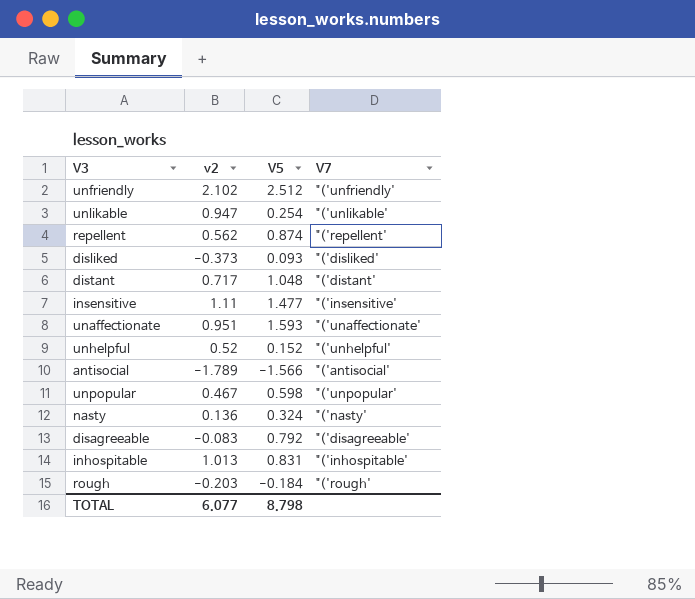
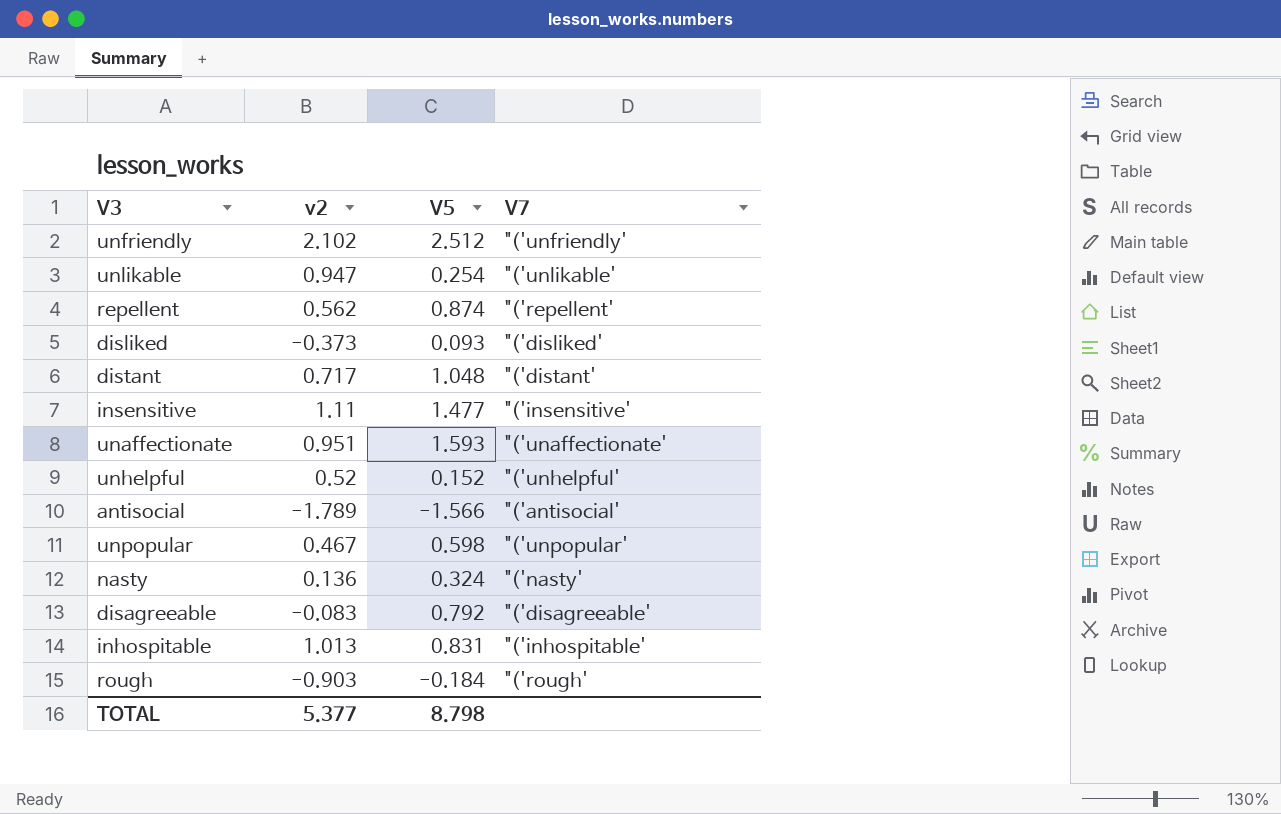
rough | v2: -0.203 -> -0.903
TOTAL | v2: 6.077 -> 5.377

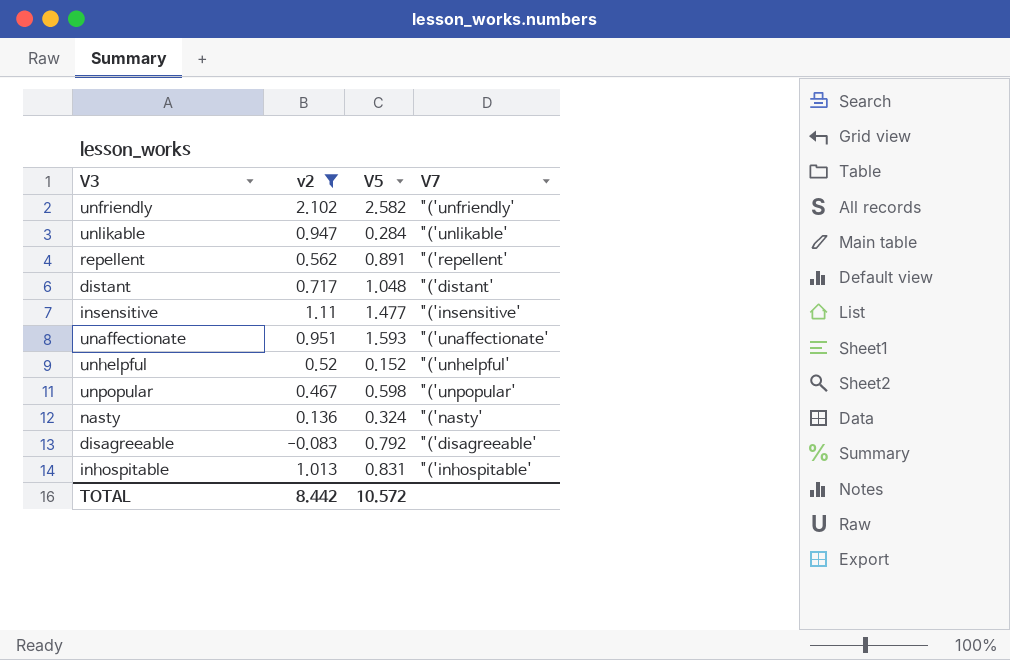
filter: none -> v2 >= -0.083
unfriendly | V5: 2.512 -> 2.582
unlikable | V5: 0.254 -> 0.284
repellent | V5: 0.874 -> 0.891
TOTAL | v2: 5.377 -> 8.442
TOTAL | V5: 8.798 -> 10.572

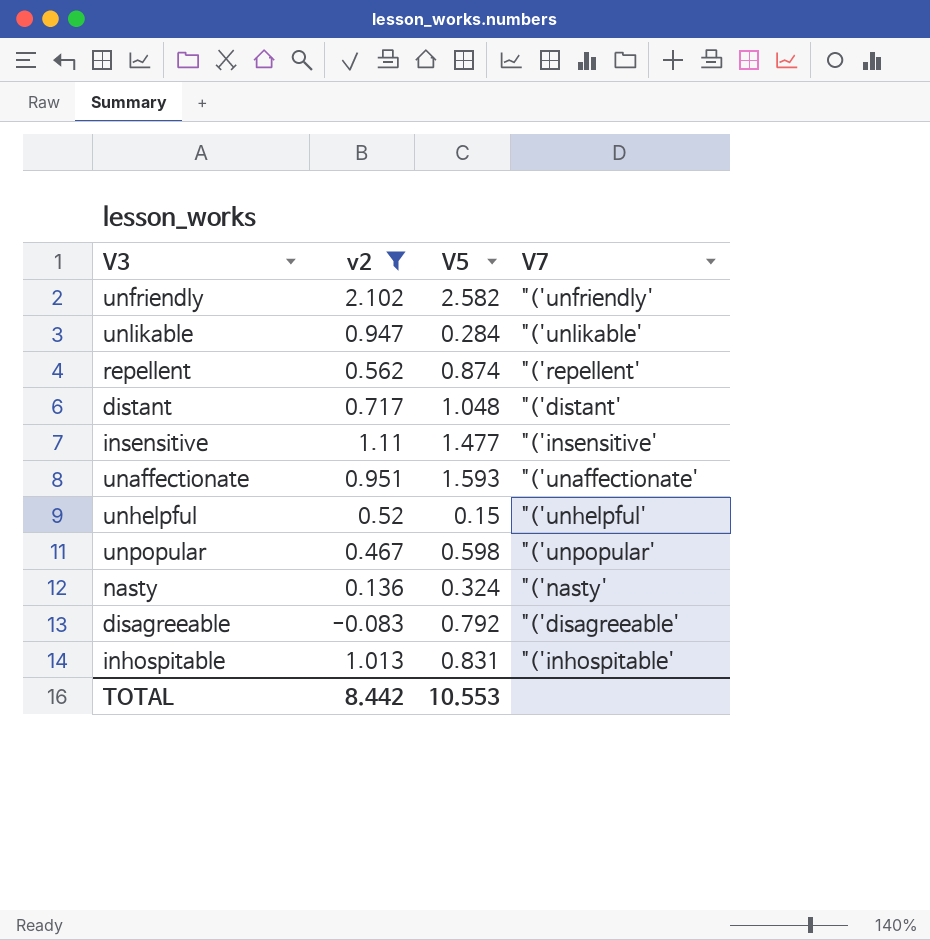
repellent | V5: 0.891 -> 0.874
unhelpful | V5: 0.152 -> 0.15
TOTAL | V5: 10.572 -> 10.553

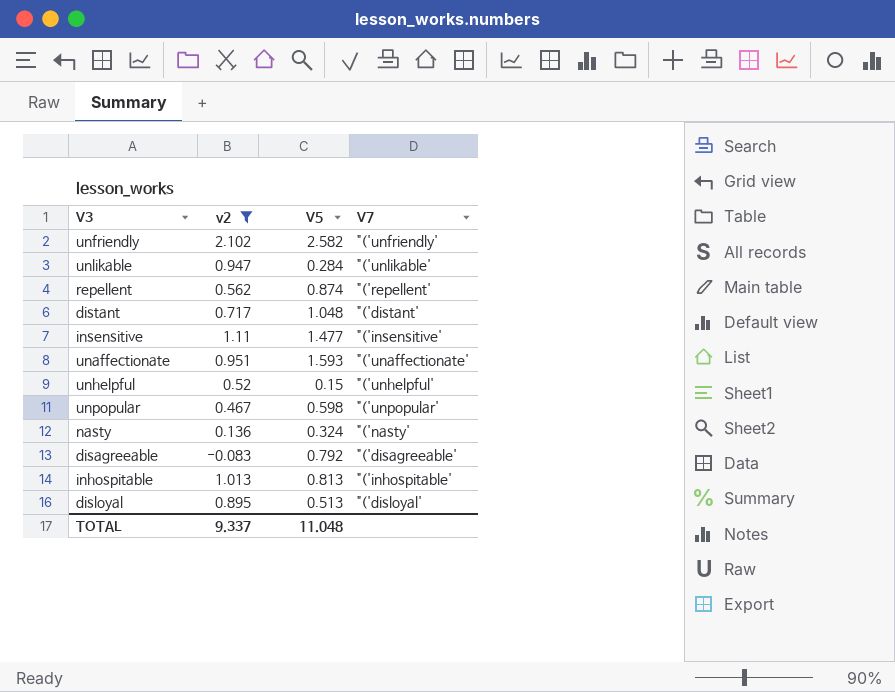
inhospitable | V5: 0.831 -> 0.813
row disloyal: none -> 0.895 | 0.513 | "('disloyal'
TOTAL | v2: 8.442 -> 9.337
TOTAL | V5: 10.553 -> 11.048

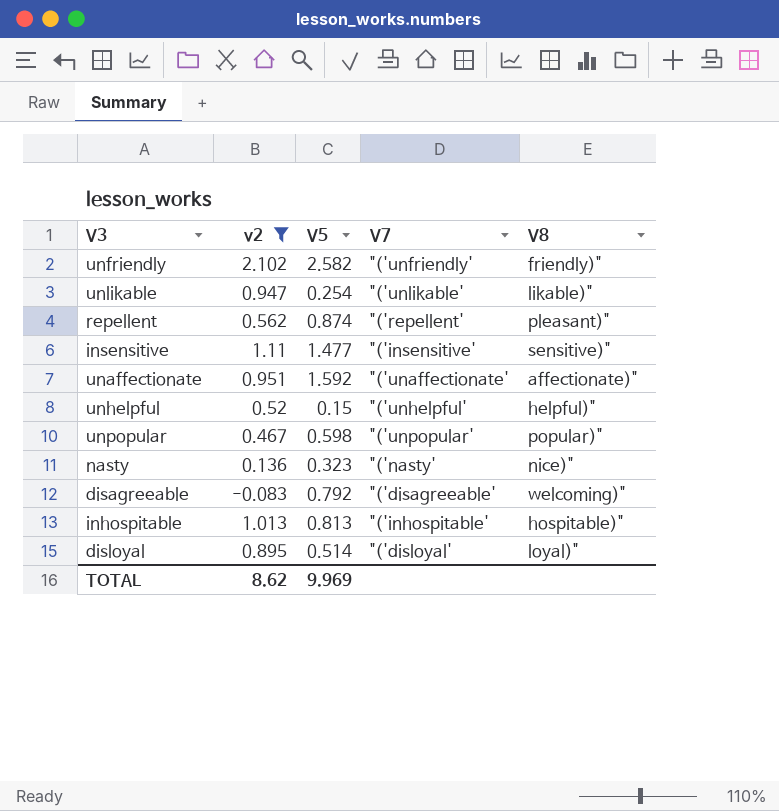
column V8 | position: none -> 5
row distant: 0.717 | 1.048 | "('distant' -> none
unlikable | V5: 0.284 -> 0.254
unaffectionate | V5: 1.593 -> 1.592
nasty | V5: 0.324 -> 0.323
disloyal | V5: 0.513 -> 0.514
TOTAL | v2: 9.337 -> 8.62
TOTAL | V5: 11.048 -> 9.969

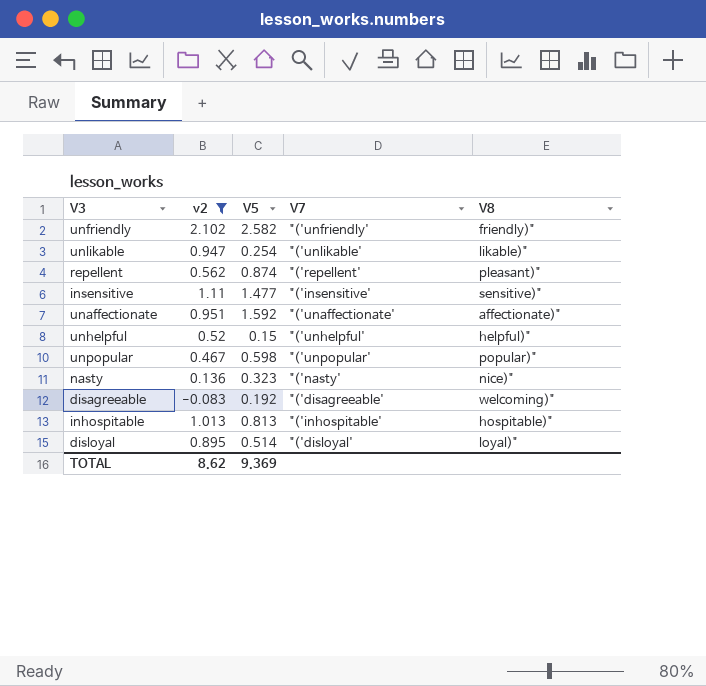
disagreeable | V5: 0.792 -> 0.192
TOTAL | V5: 9.969 -> 9.369

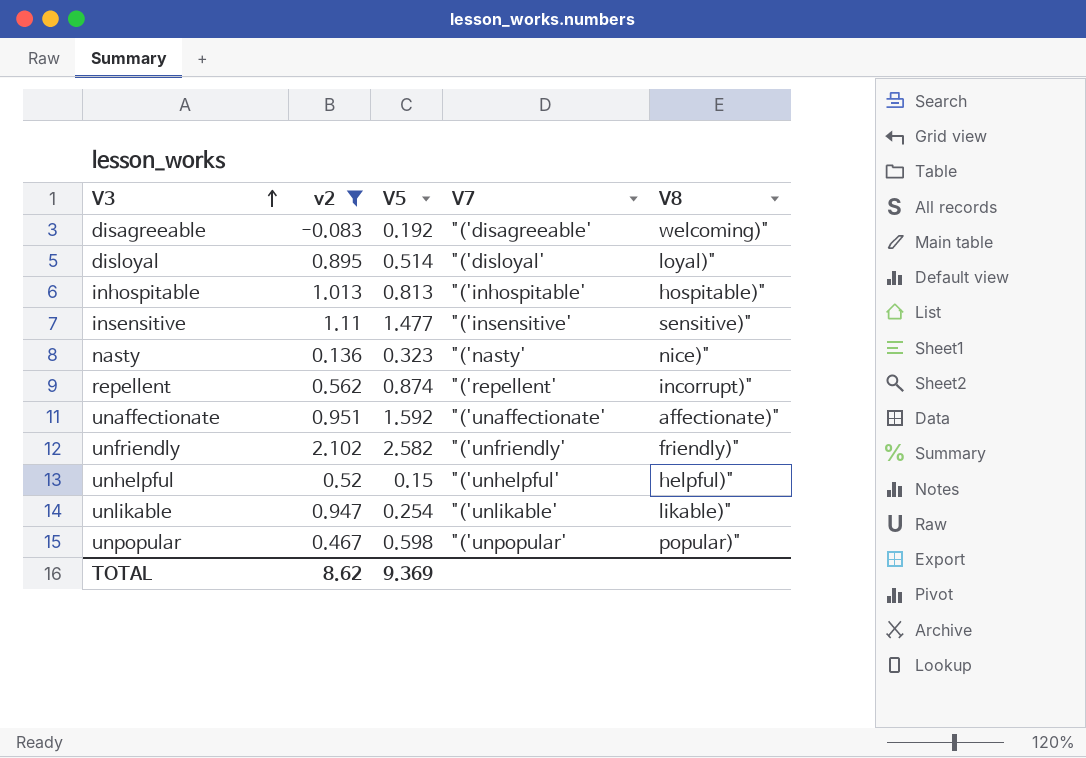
row order: none -> V3 ascending
repellent | V8: pleasant)" -> incorrupt)"

